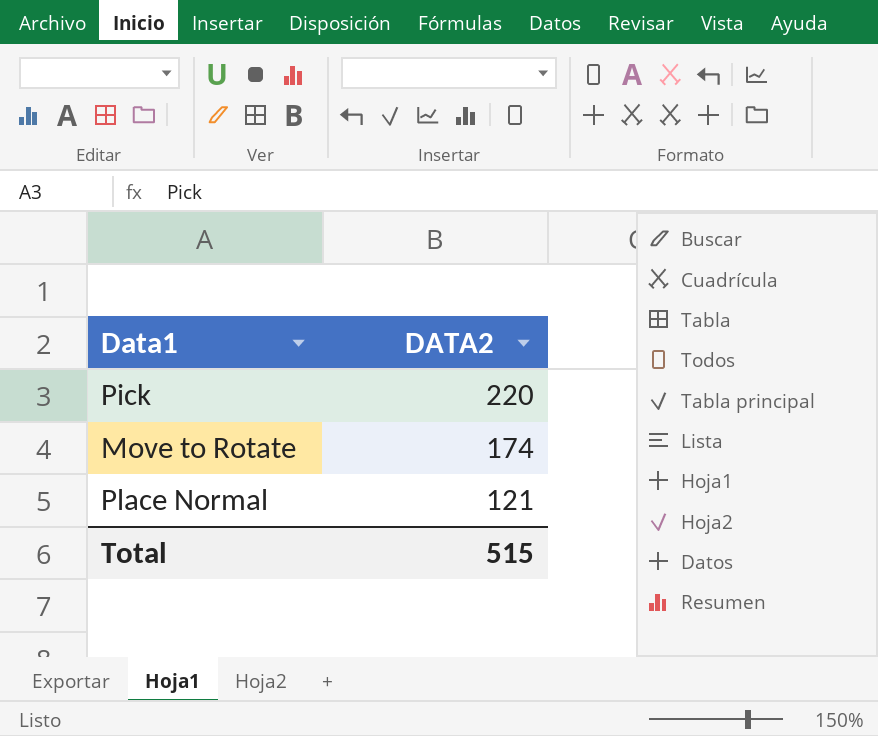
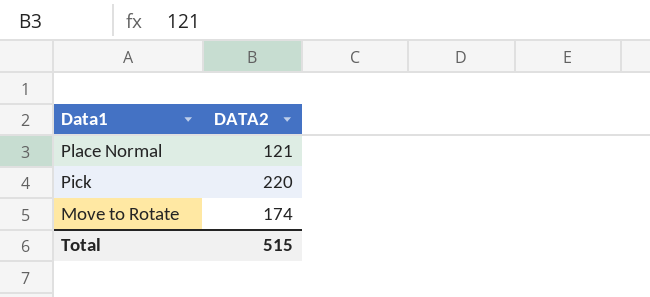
row order: DATA2 descending -> Data1 descending

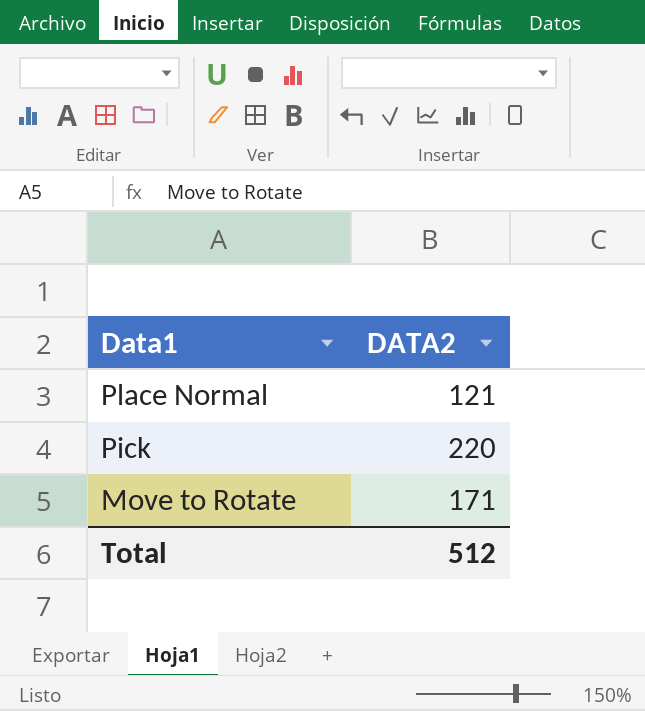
Move to Rotate | DATA2: 174 -> 171
Total | DATA2: 515 -> 512

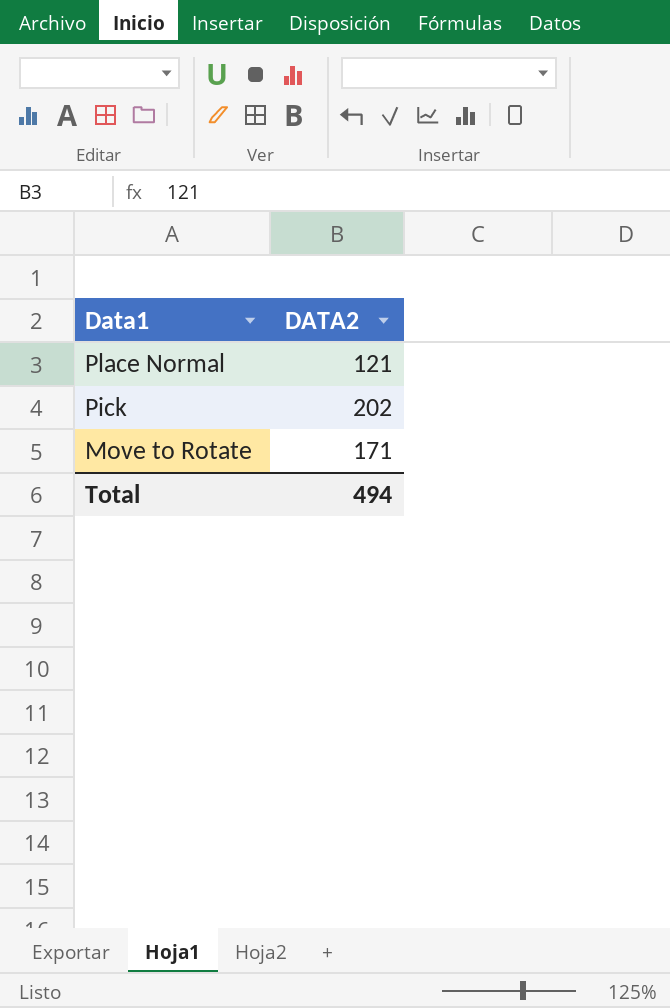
Pick | DATA2: 220 -> 202
Total | DATA2: 512 -> 494

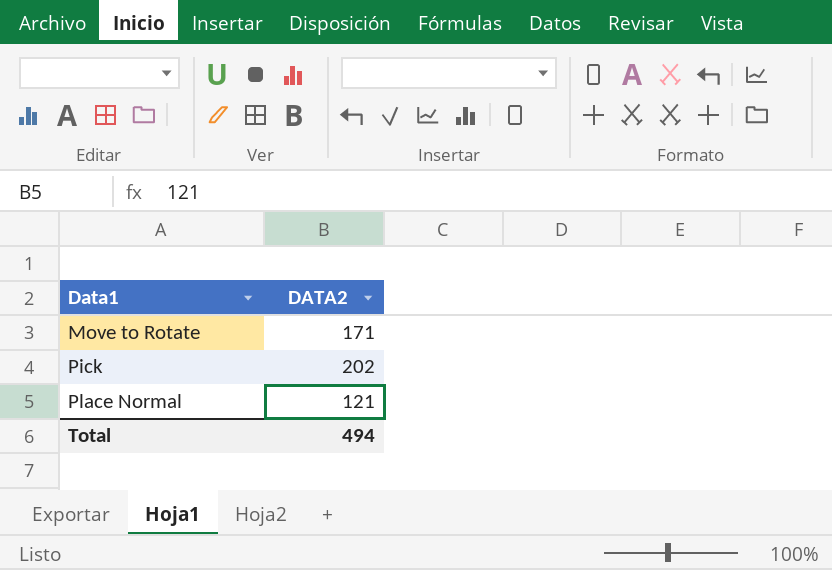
row order: Data1 descending -> Data1 ascending

